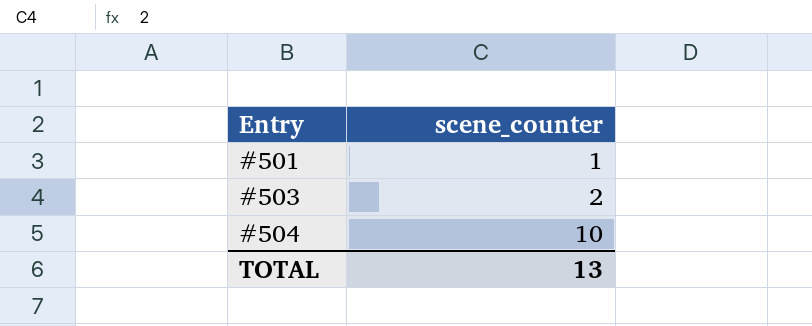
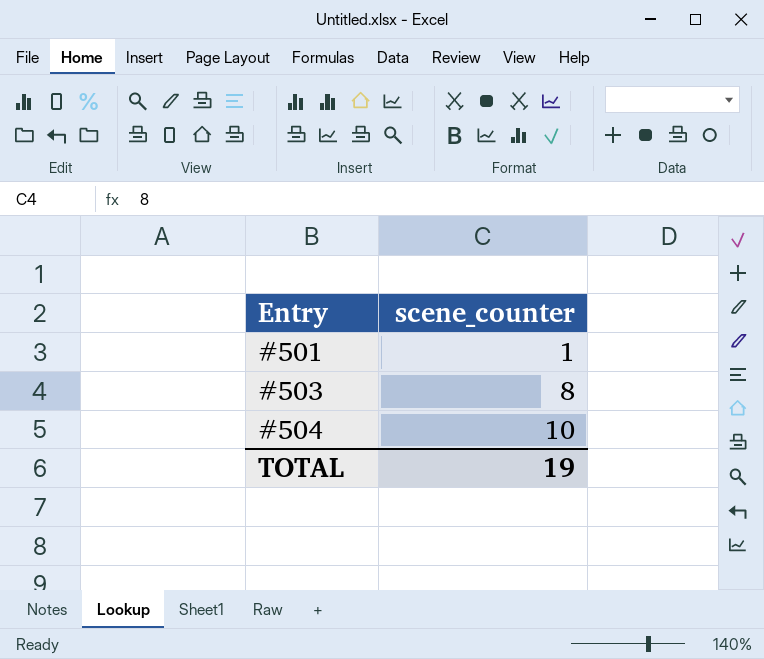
#503 | scene_counter: 2 -> 8
TOTAL | scene_counter: 13 -> 19

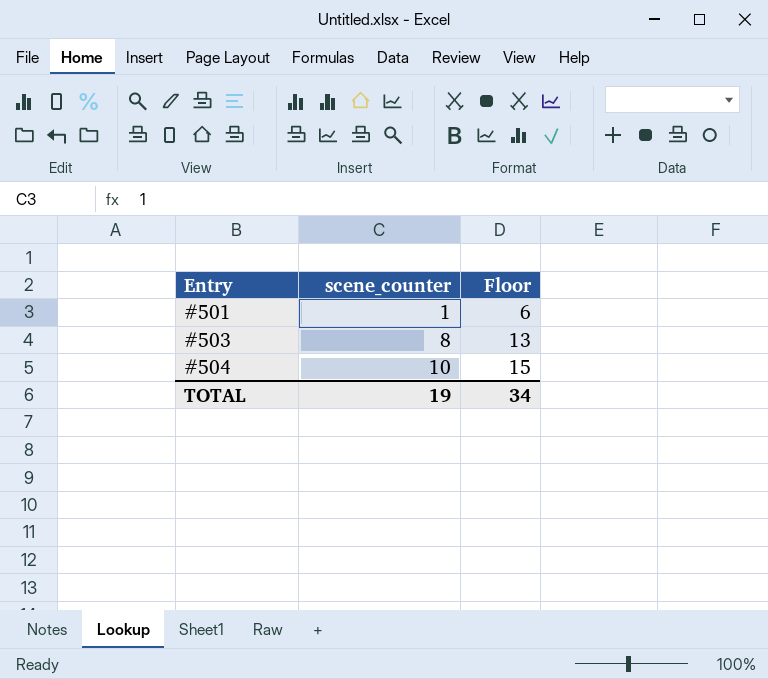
column Floor | formula: none -> [scene_counter] + 5

